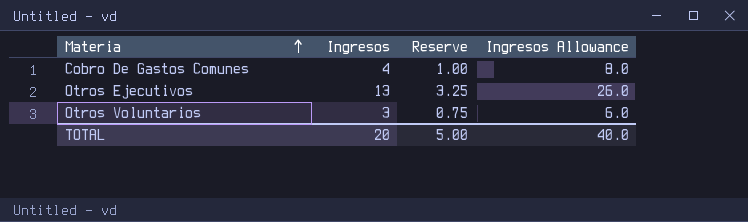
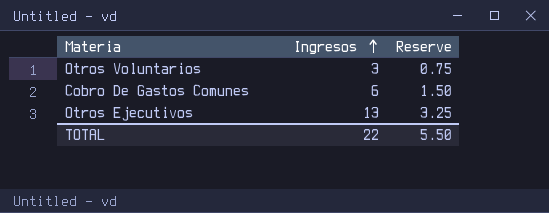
row order: Materia ascending -> Ingresos ascending
column Ingresos Allowance | formula: [Ingresos] * 2 -> none
Cobro De Gastos Comunes | Ingresos: 4 -> 6
Cobro De Gastos Comunes | Reserve: 1.00 -> 1.50
TOTAL | Ingresos: 20 -> 22
TOTAL | Reserve: 5.00 -> 5.50

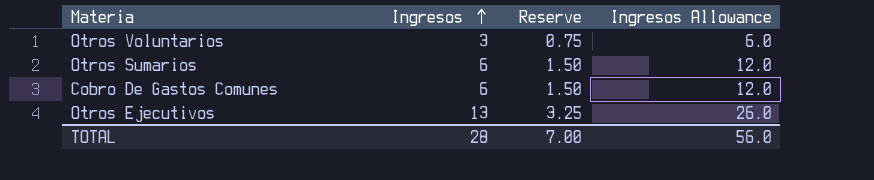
column Ingresos Allowance | formula: none -> [Ingresos] * 2
row Otros Sumarios: none -> 6 | 1.50 | 12.0
TOTAL | Ingresos: 22 -> 28
TOTAL | Reserve: 5.50 -> 7.00

